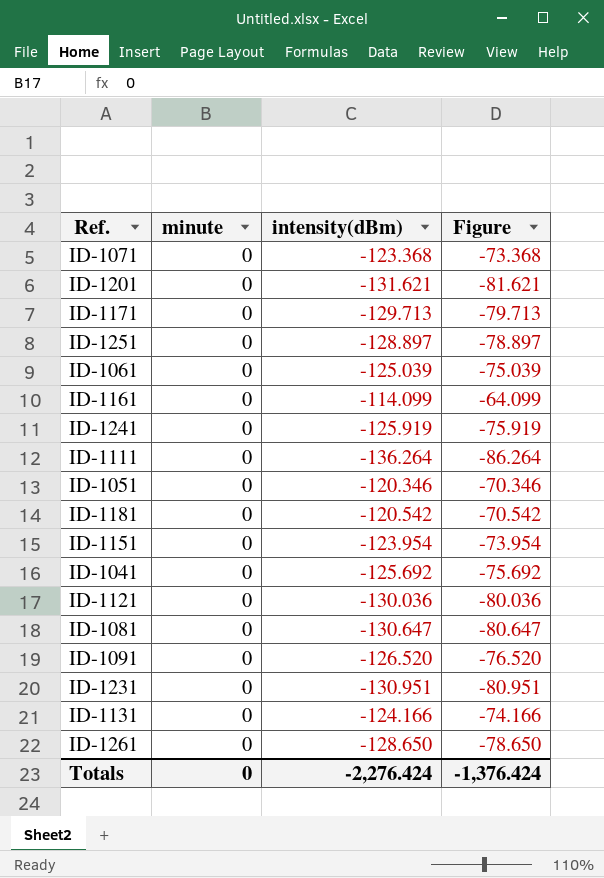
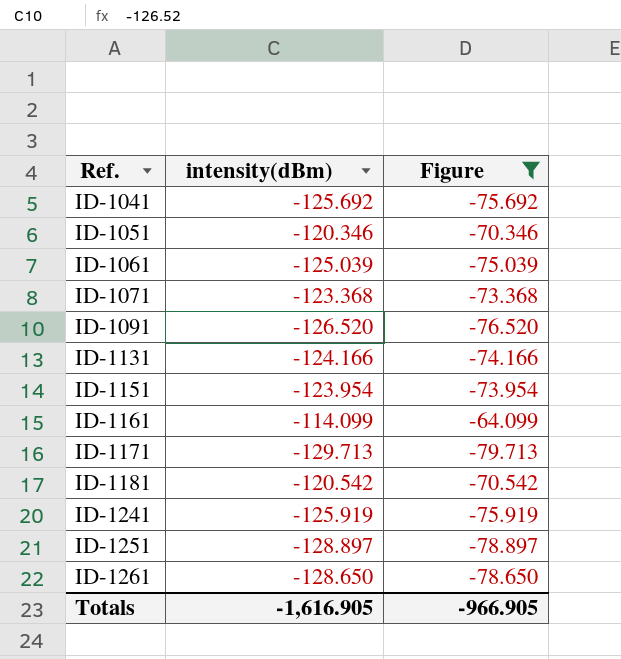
filter: none -> Figure >= -79.713
row order: none -> Ref. ascending
column minute | position: 2 -> none
Totals | intensity(dBm): -2,276.424 -> -1,616.905
Totals | Figure: -1,376.424 -> -966.905

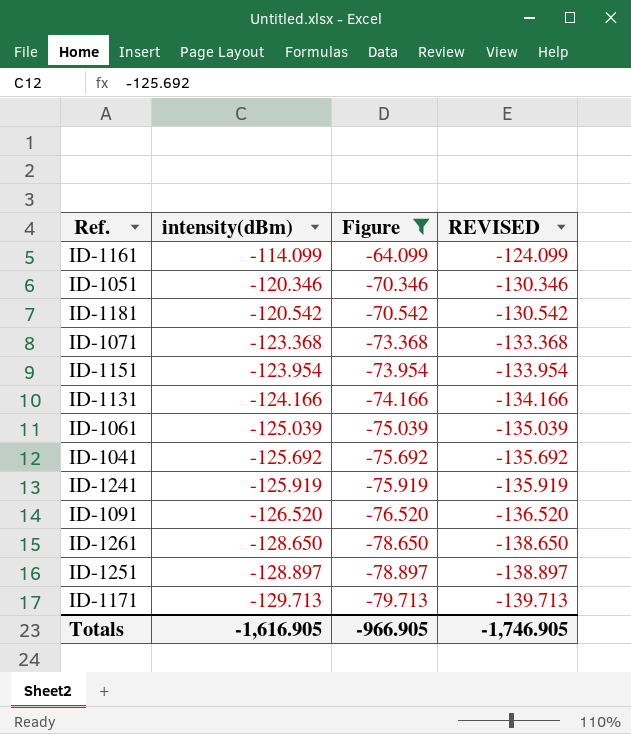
row order: Ref. ascending -> intensity(dBm) descending
column REVISED | formula: none -> [intensity(dBm)] - 10

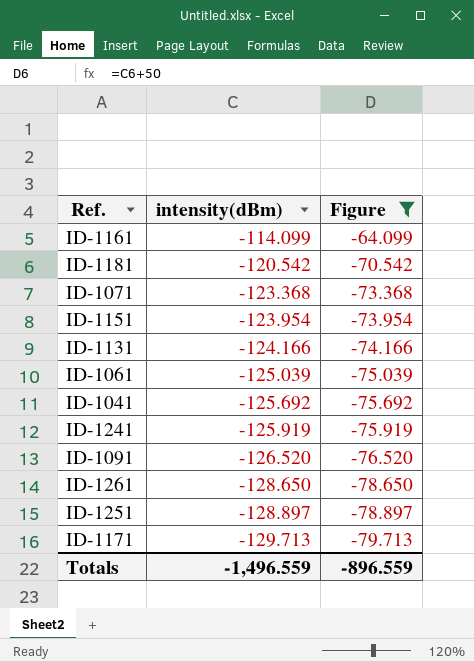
column REVISED | formula: [intensity(dBm)] - 10 -> none
row ID-1051: -120.346 | -70.346 | -130.346 -> none
Totals | intensity(dBm): -1,616.905 -> -1,496.559
Totals | Figure: -966.905 -> -896.559

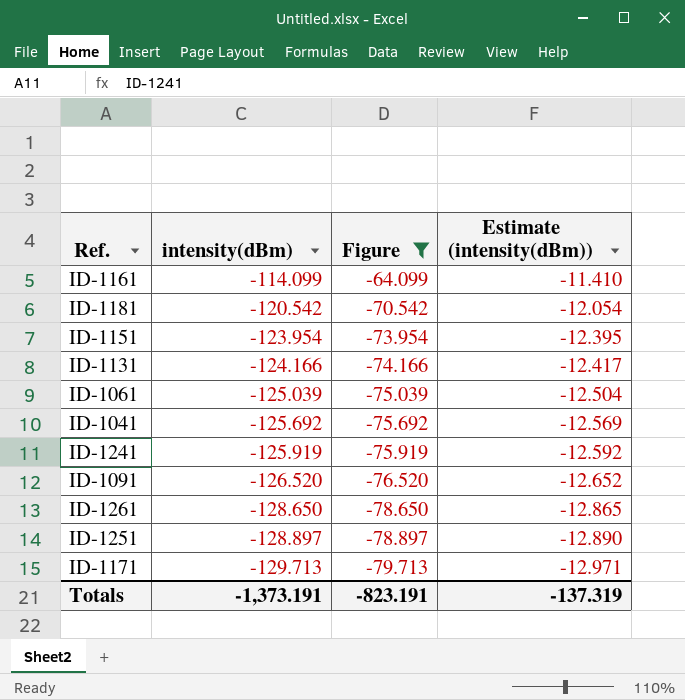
column Estimate (intensity(dBm)) | formula: none -> [intensity(dBm)] * 0.1
row ID-1071: -123.368 | -73.368 -> none
Totals | intensity(dBm): -1,496.559 -> -1,373.191
Totals | Figure: -896.559 -> -823.191

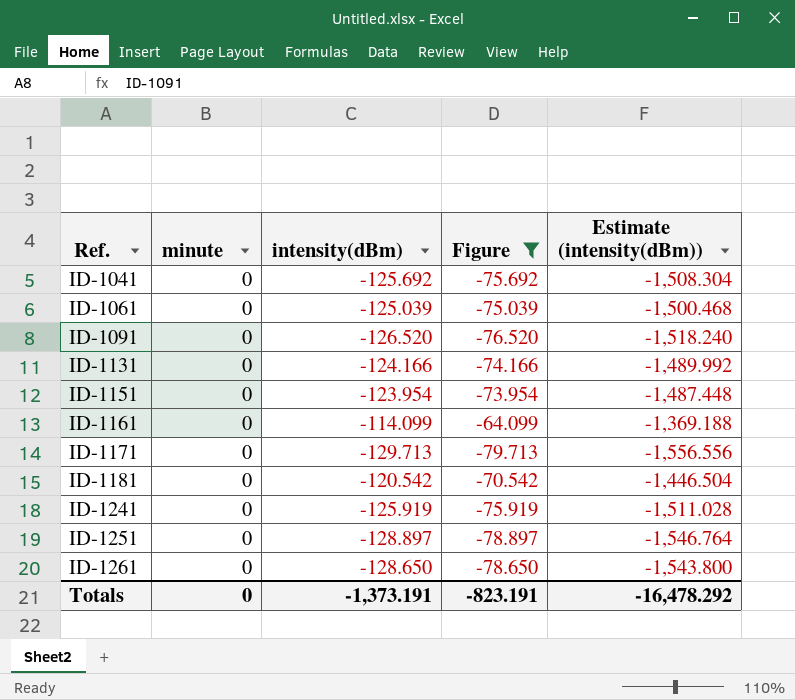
row order: intensity(dBm) descending -> Ref. ascending
column minute | position: none -> 2
column Estimate (intensity(dBm)) | formula: [intensity(dBm)] * 0.1 -> [intensity(dBm)] * 12
Totals | Estimate (intensity(dBm)): -137.319 -> -16,478.292

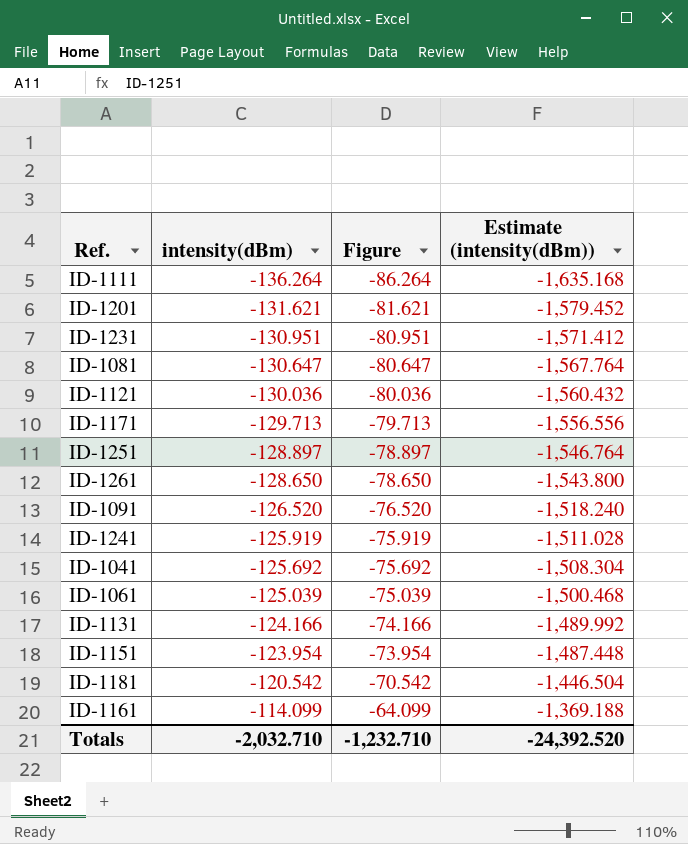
filter: Figure >= -79.713 -> none
row order: Ref. ascending -> intensity(dBm) ascending
column minute | position: 2 -> none
Totals | intensity(dBm): -1,373.191 -> -2,032.710
Totals | Figure: -823.191 -> -1,232.710
Totals | Estimate (intensity(dBm)): -16,478.292 -> -24,392.520

